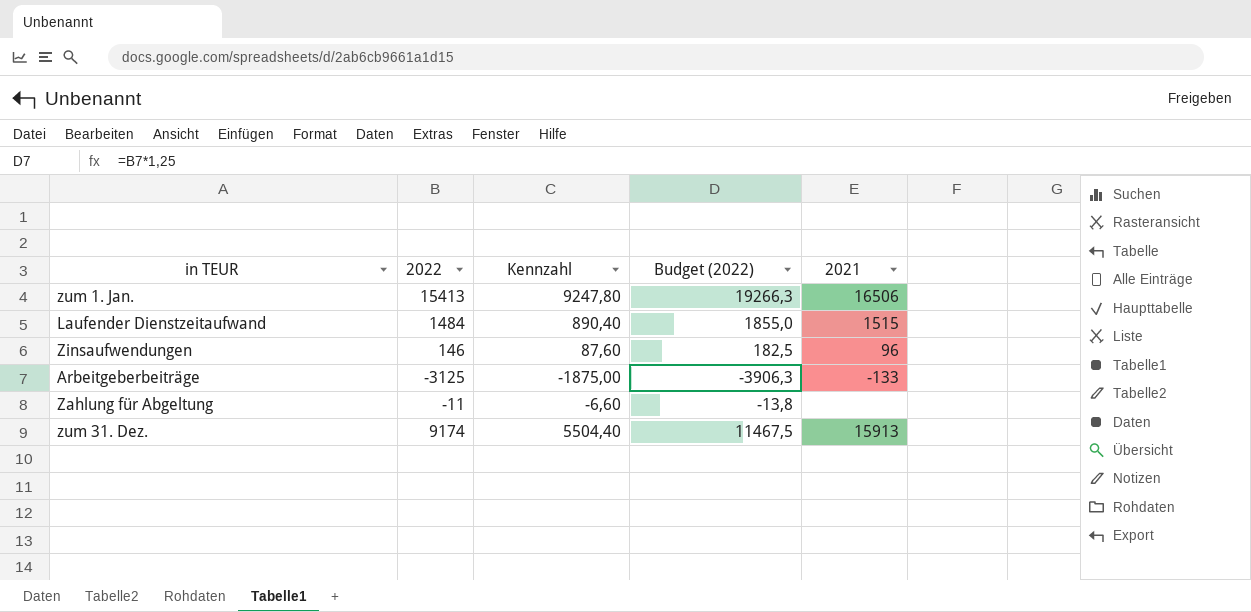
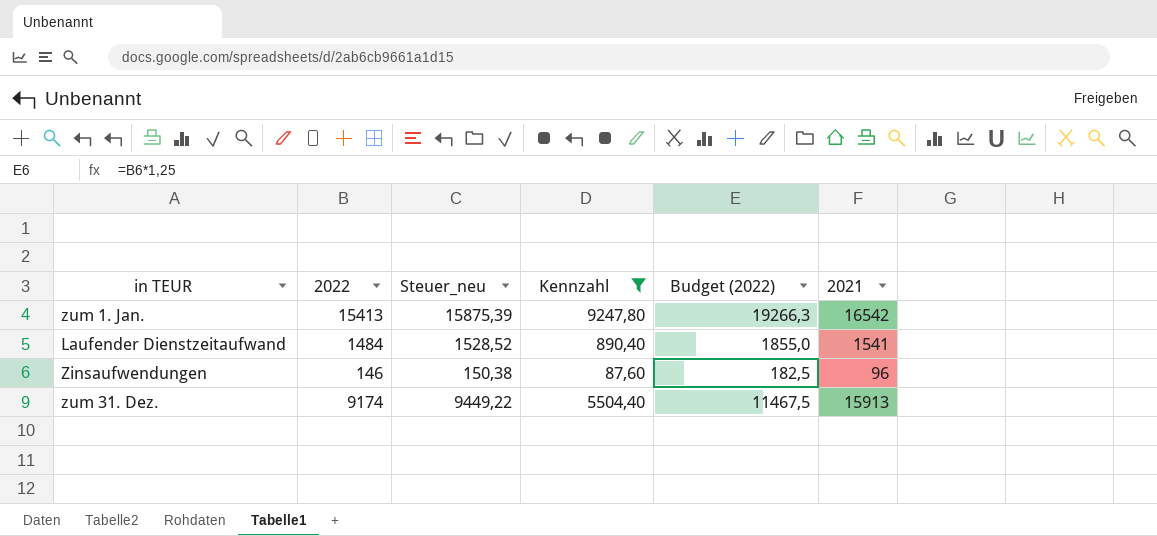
filter: none -> Kennzahl >= 87,60
column Steuer_neu | formula: none -> [2022] * 1,03
zum 1. Jan. | 2021: 16506 -> 16542
Laufender Dienstzeitaufwand | 2021: 1515 -> 1541

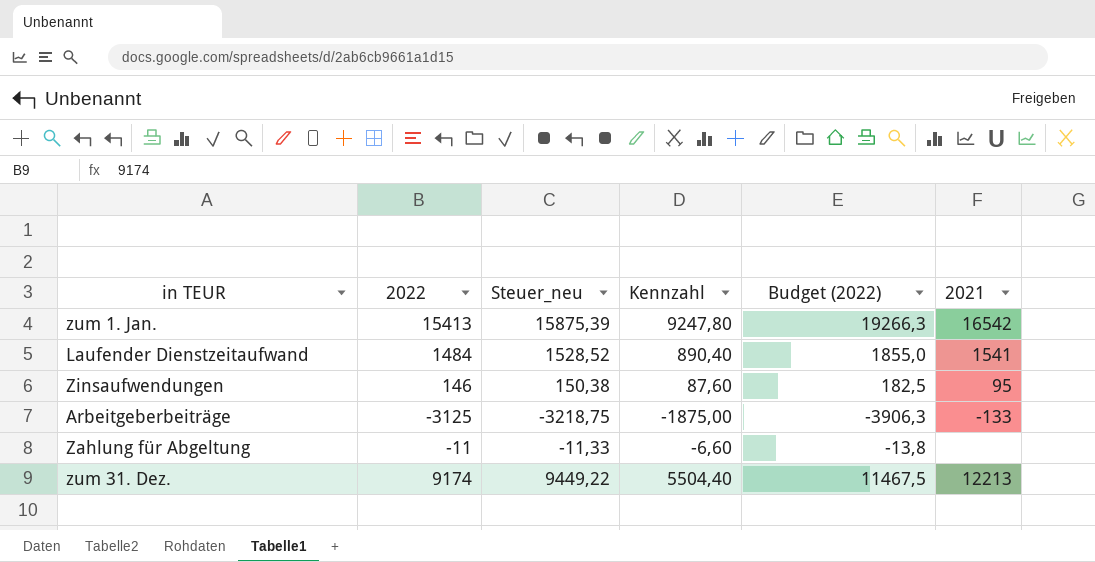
filter: Kennzahl >= 87,60 -> none
Zinsaufwendungen | 2021: 96 -> 95
zum 31. Dez. | 2021: 15913 -> 12213

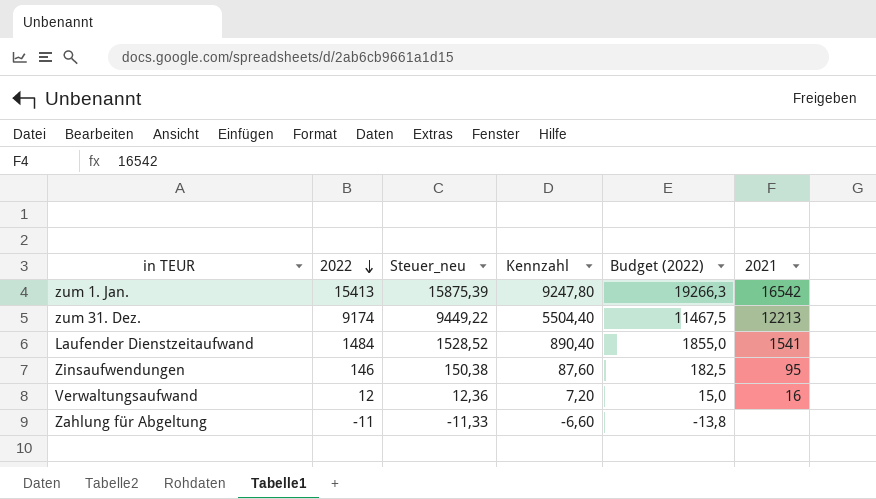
row order: none -> 2022 descending
row Arbeitgeberbeiträge: -3125 | -3218,75 | -1875,00 | -3906,3 | -133 -> none
row Verwaltungsaufwand: none -> 12 | 12,36 | 7,20 | 15,0 | 16

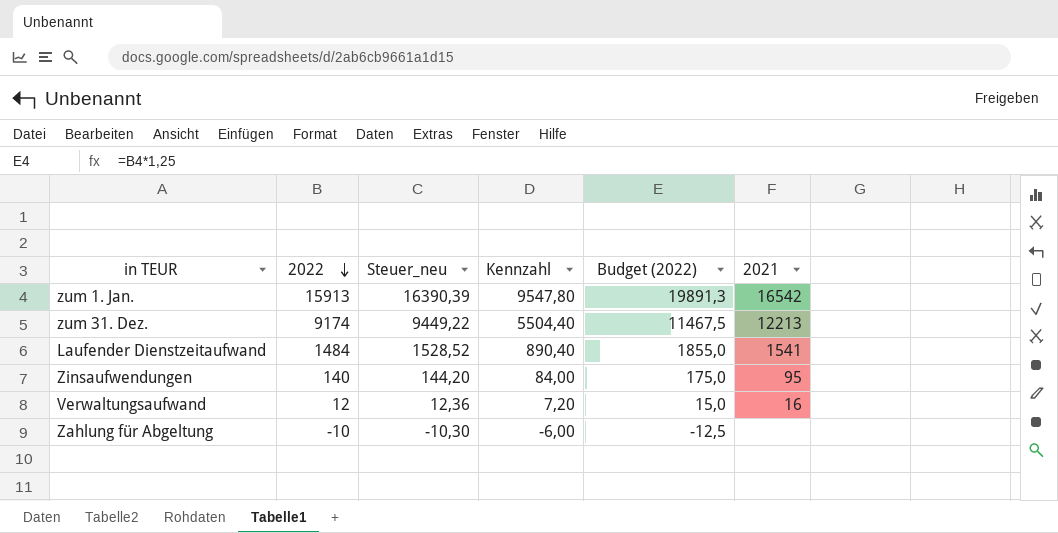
zum 1. Jan. | 2022: 15413 -> 15913
zum 1. Jan. | Steuer_neu: 15875,39 -> 16390,39
zum 1. Jan. | Kennzahl: 9247,80 -> 9547,80
zum 1. Jan. | Budget (2022): 19266,3 -> 19891,3
Zinsaufwendungen | 2022: 146 -> 140
Zinsaufwendungen | Steuer_neu: 150,38 -> 144,20
Zinsaufwendungen | Kennzahl: 87,60 -> 84,00
Zinsaufwendungen | Budget (2022): 182,5 -> 175,0
Zahlung für Abgeltung | 2022: -11 -> -10
Zahlung für Abgeltung | Steuer_neu: -11,33 -> -10,30
Zahlung für Abgeltung | Kennzahl: -6,60 -> -6,00
Zahlung für Abgeltung | Budget (2022): -13,8 -> -12,5

